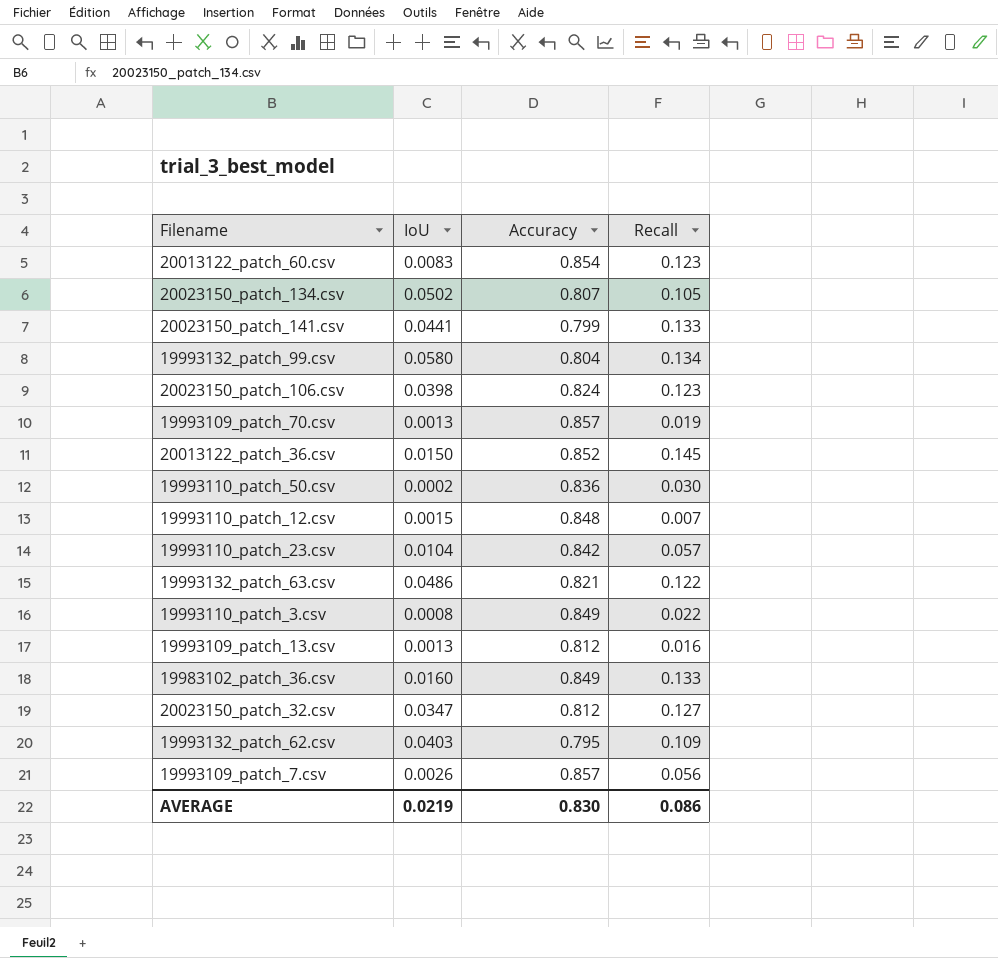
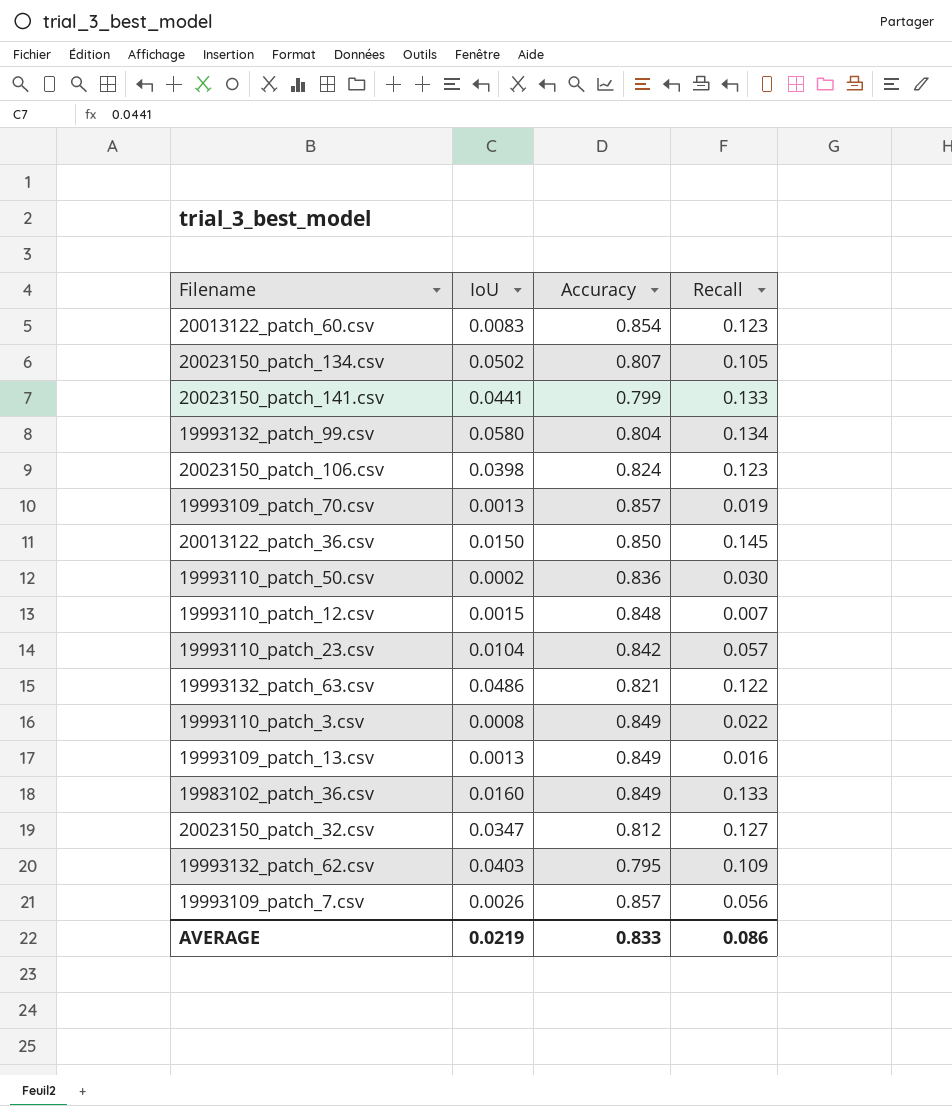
20013122_patch_36.csv | Accuracy: 0.852 -> 0.850
19993109_patch_13.csv | Accuracy: 0.812 -> 0.849
AVERAGE | Accuracy: 0.830 -> 0.833

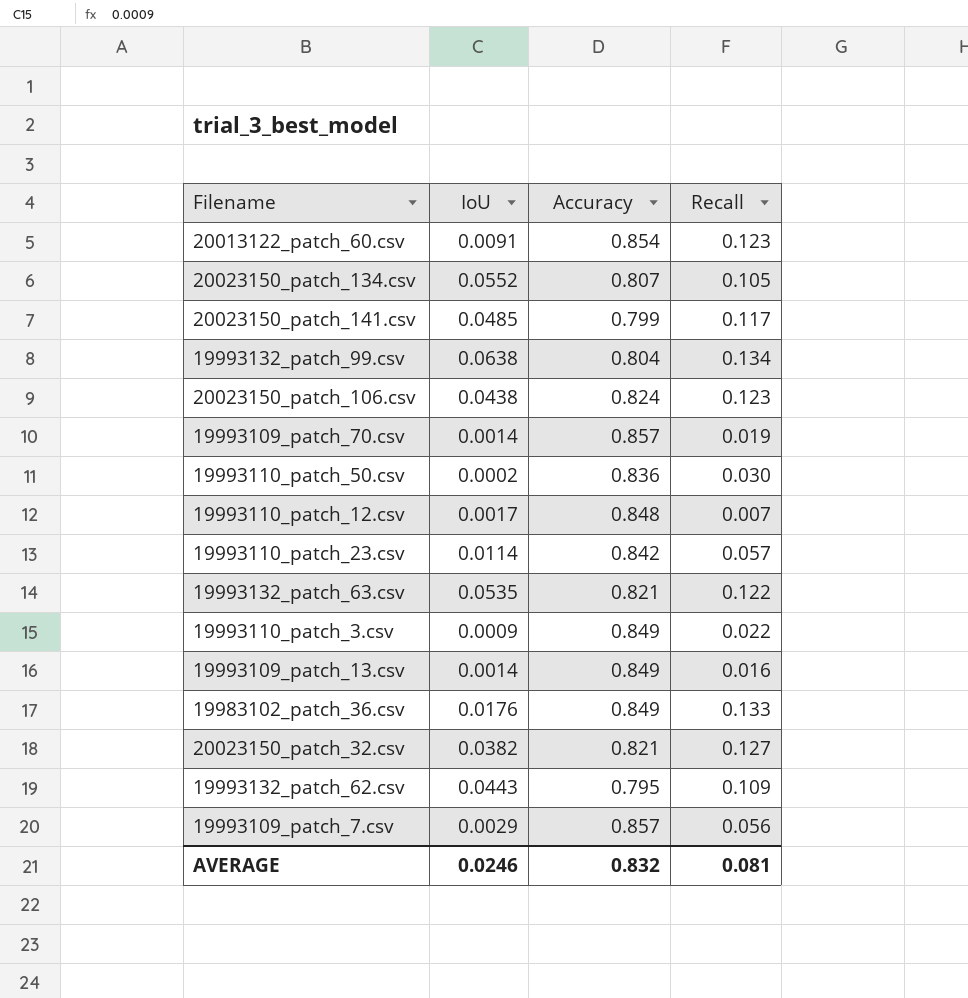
row 20013122_patch_36.csv: 0.0150 | 0.850 | 0.145 -> none
20013122_patch_60.csv | IoU: 0.0083 -> 0.0091
20023150_patch_134.csv | IoU: 0.0502 -> 0.0552
20023150_patch_141.csv | IoU: 0.0441 -> 0.0485
20023150_patch_141.csv | Recall: 0.133 -> 0.117
19993132_patch_99.csv | IoU: 0.0580 -> 0.0638
20023150_patch_106.csv | IoU: 0.0398 -> 0.0438
19993109_patch_70.csv | IoU: 0.0013 -> 0.0014
19993110_patch_12.csv | IoU: 0.0015 -> 0.0017
19993110_patch_23.csv | IoU: 0.0104 -> 0.0114
19993132_patch_63.csv | IoU: 0.0486 -> 0.0535
19993110_patch_3.csv | IoU: 0.0008 -> 0.0009
19993109_patch_13.csv | IoU: 0.0013 -> 0.0014
19983102_patch_36.csv | IoU: 0.0160 -> 0.0176
20023150_patch_32.csv | IoU: 0.0347 -> 0.0382
20023150_patch_32.csv | Accuracy: 0.812 -> 0.821
19993132_patch_62.csv | IoU: 0.0403 -> 0.0443
19993109_patch_7.csv | IoU: 0.0026 -> 0.0029
AVERAGE | IoU: 0.0219 -> 0.0246
AVERAGE | Accuracy: 0.833 -> 0.832
AVERAGE | Recall: 0.086 -> 0.081

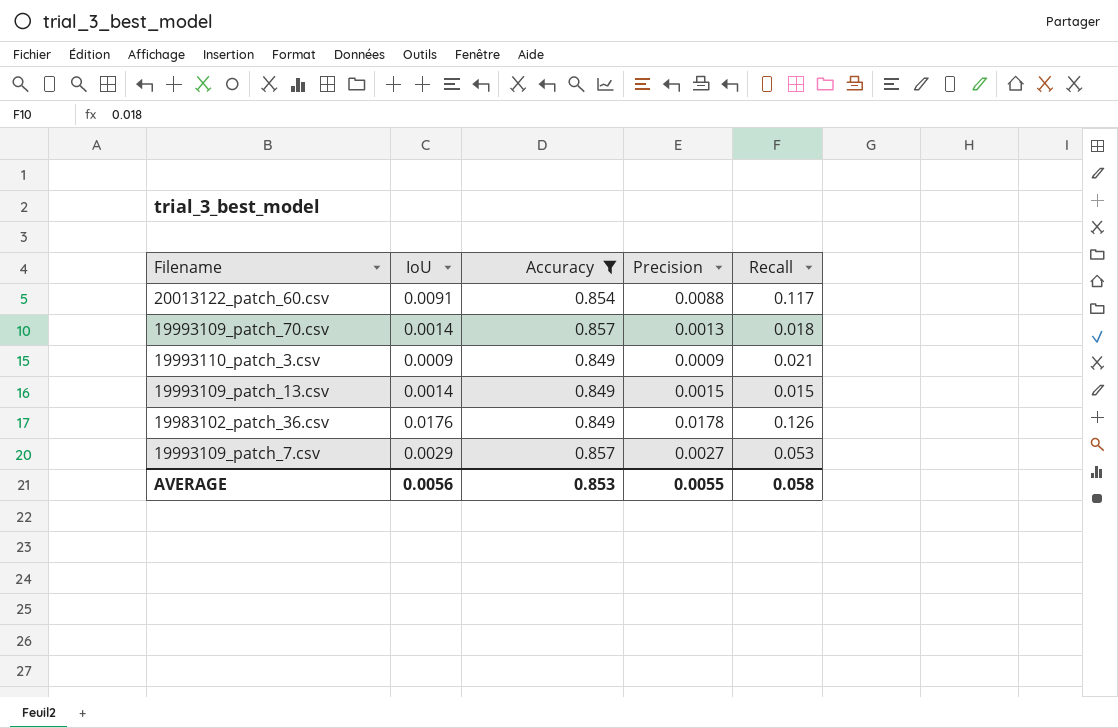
filter: none -> Accuracy >= 0.849
column Precision | position: none -> 4
20013122_patch_60.csv | Recall: 0.123 -> 0.117
19993109_patch_70.csv | Recall: 0.019 -> 0.018
19993110_patch_3.csv | Recall: 0.022 -> 0.021
19993109_patch_13.csv | Recall: 0.016 -> 0.015
19983102_patch_36.csv | Recall: 0.133 -> 0.126
19993109_patch_7.csv | Recall: 0.056 -> 0.053
AVERAGE | IoU: 0.0246 -> 0.0056
AVERAGE | Accuracy: 0.832 -> 0.853
AVERAGE | Recall: 0.081 -> 0.058

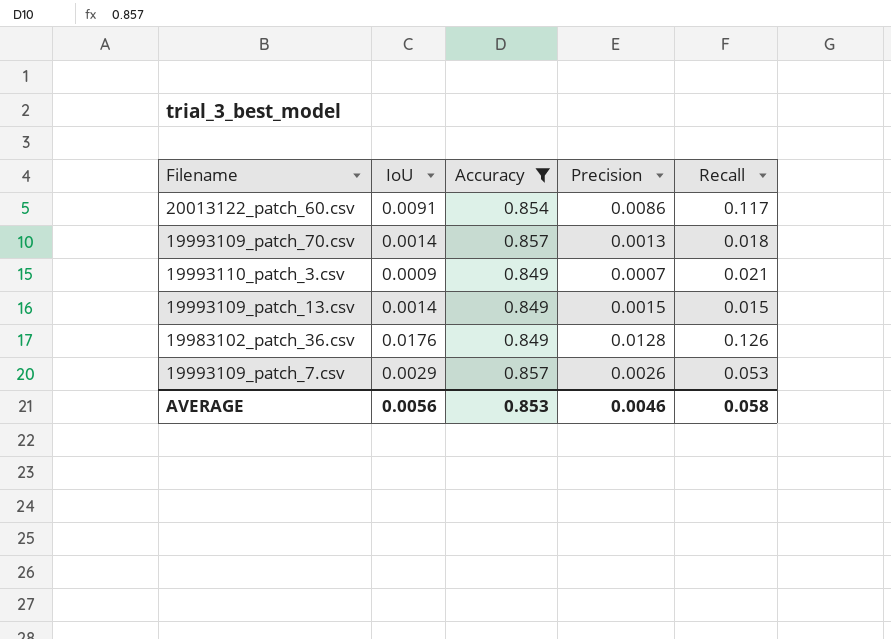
20013122_patch_60.csv | Precision: 0.0088 -> 0.0086
19993110_patch_3.csv | Precision: 0.0009 -> 0.0007
19983102_patch_36.csv | Precision: 0.0178 -> 0.0128
19993109_patch_7.csv | Precision: 0.0027 -> 0.0026
AVERAGE | Precision: 0.0055 -> 0.0046

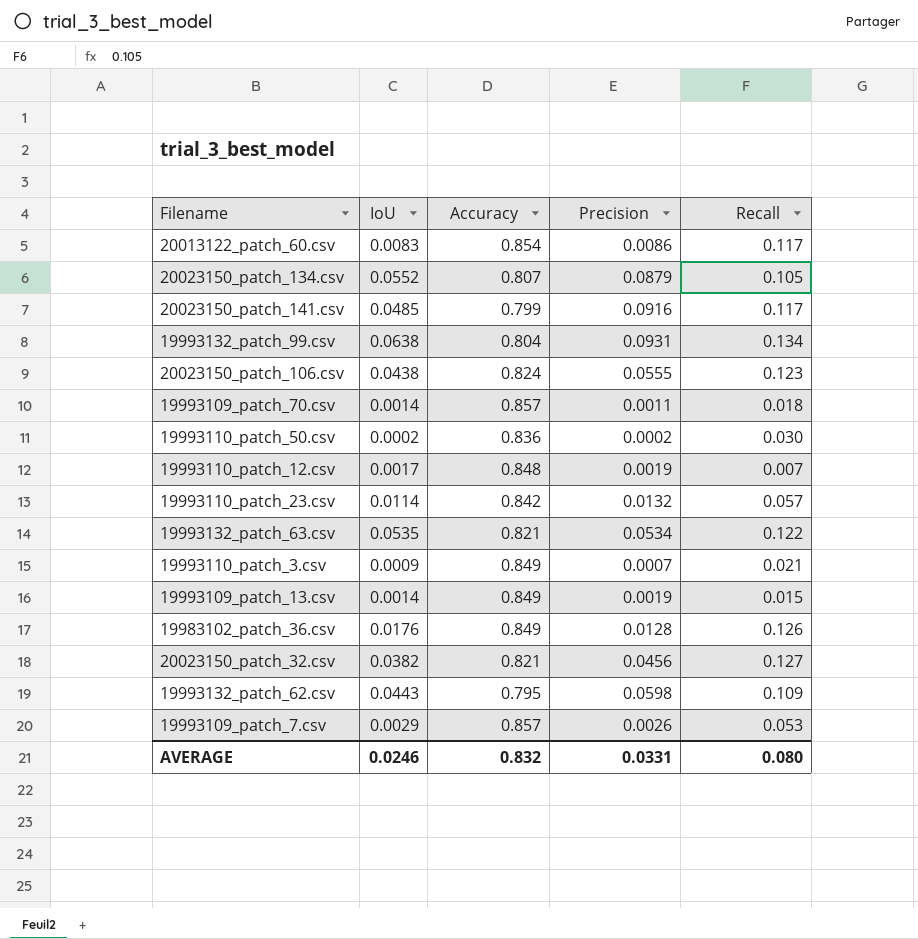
filter: Accuracy >= 0.849 -> none
20013122_patch_60.csv | IoU: 0.0091 -> 0.0083
19993109_patch_70.csv | Precision: 0.0013 -> 0.0011
19993109_patch_13.csv | Precision: 0.0015 -> 0.0019
AVERAGE | IoU: 0.0056 -> 0.0246
AVERAGE | Accuracy: 0.853 -> 0.832
AVERAGE | Precision: 0.0046 -> 0.0331
AVERAGE | Recall: 0.058 -> 0.080

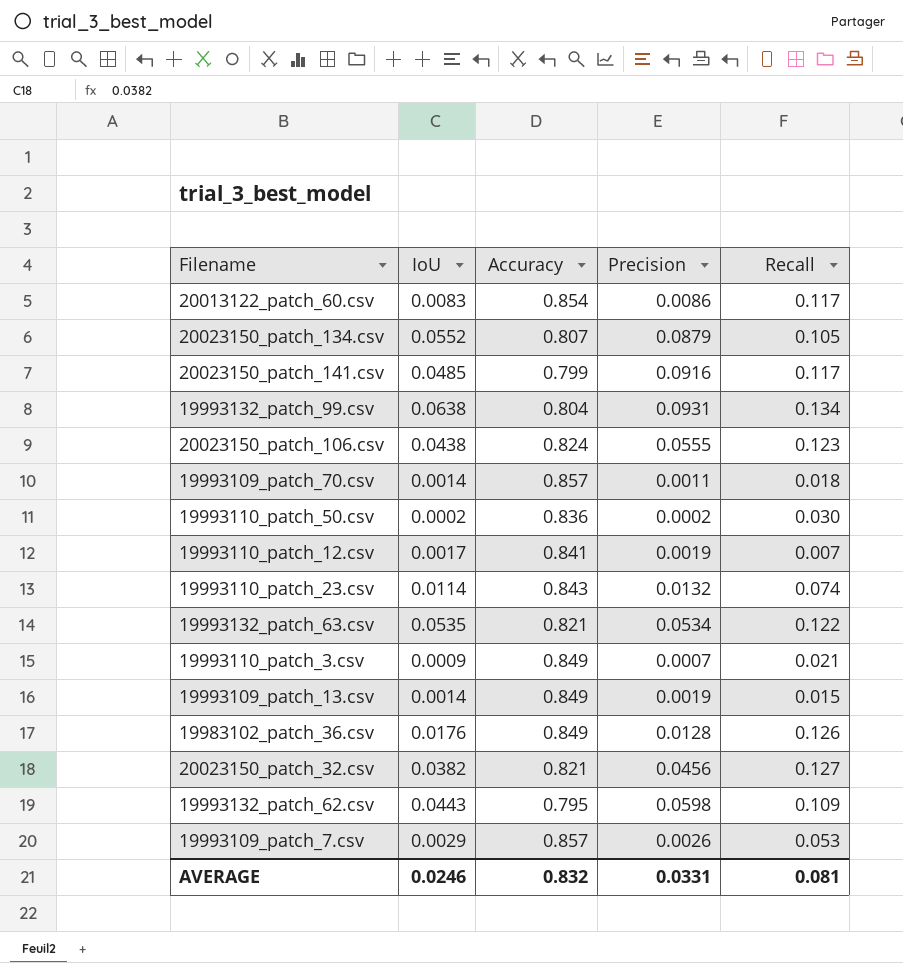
19993110_patch_12.csv | Accuracy: 0.848 -> 0.841
19993110_patch_23.csv | Accuracy: 0.842 -> 0.843
19993110_patch_23.csv | Recall: 0.057 -> 0.074
AVERAGE | Recall: 0.080 -> 0.081

